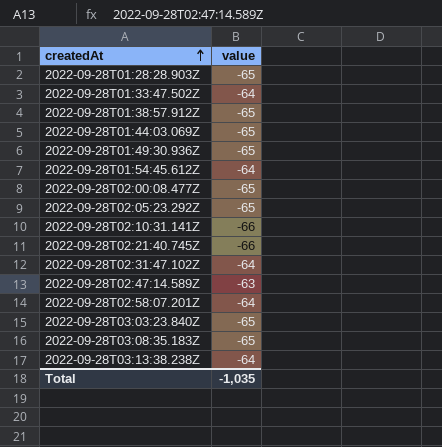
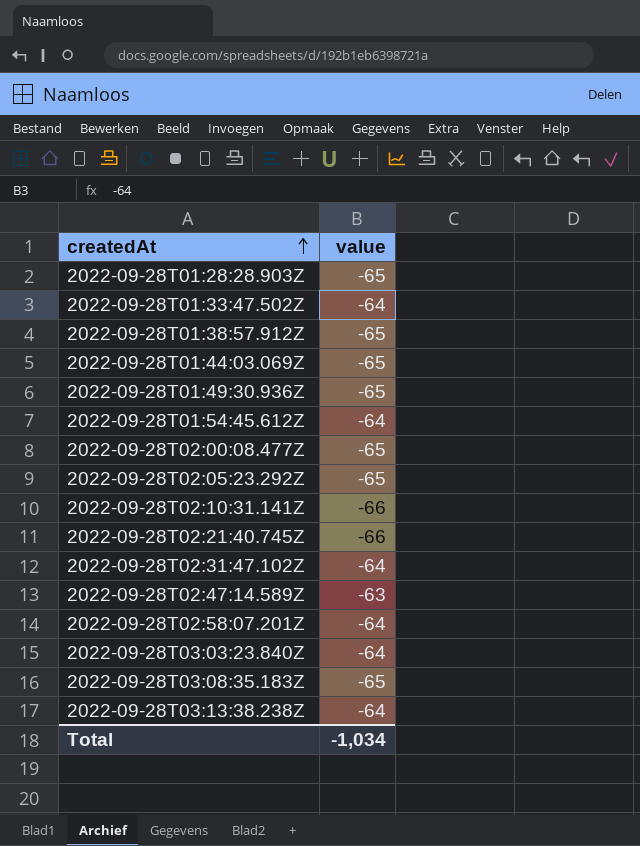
2022-09-28T03:03:23.840Z | value: -65 -> -64
Total | value: -1,035 -> -1,034

